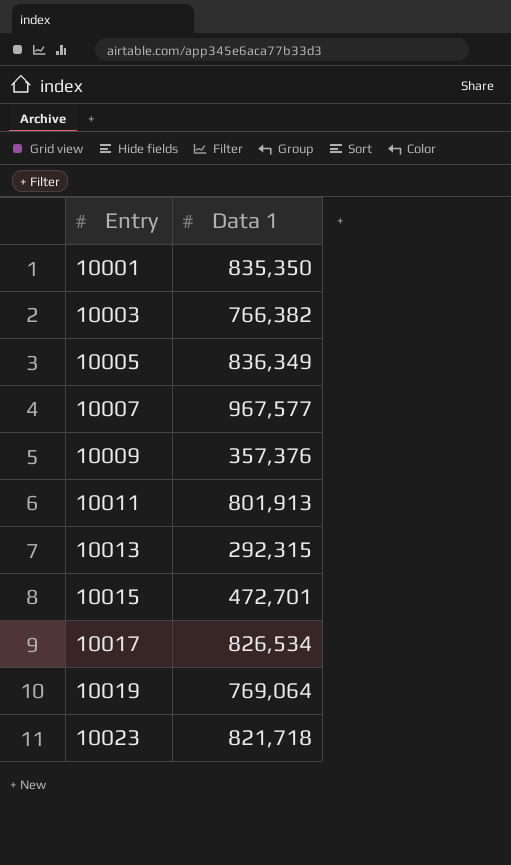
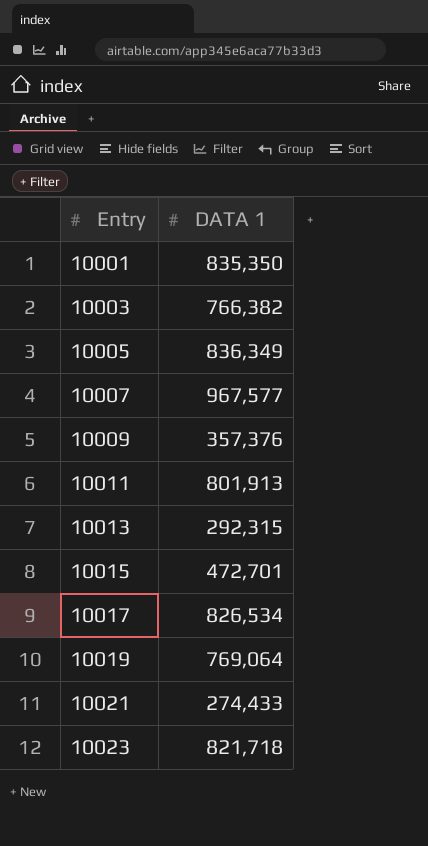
column name: Data 1 -> DATA 1
row 10021: none -> 274,433

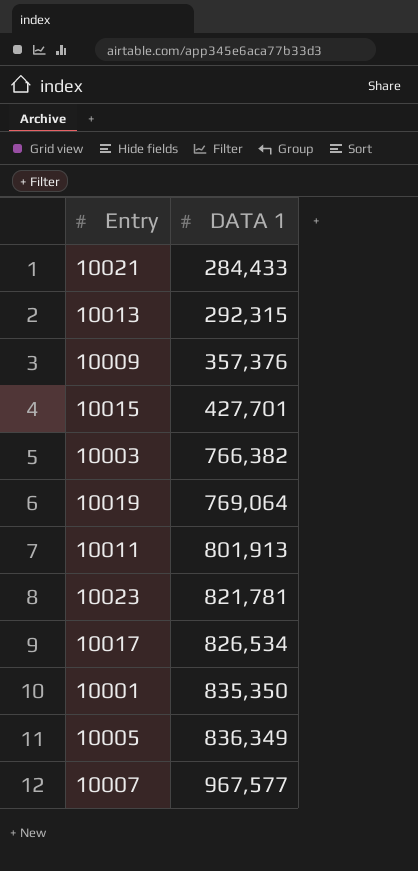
row order: Entry ascending -> DATA 1 ascending
10021 | DATA 1: 274,433 -> 284,433
10015 | DATA 1: 472,701 -> 427,701
10023 | DATA 1: 821,718 -> 821,781

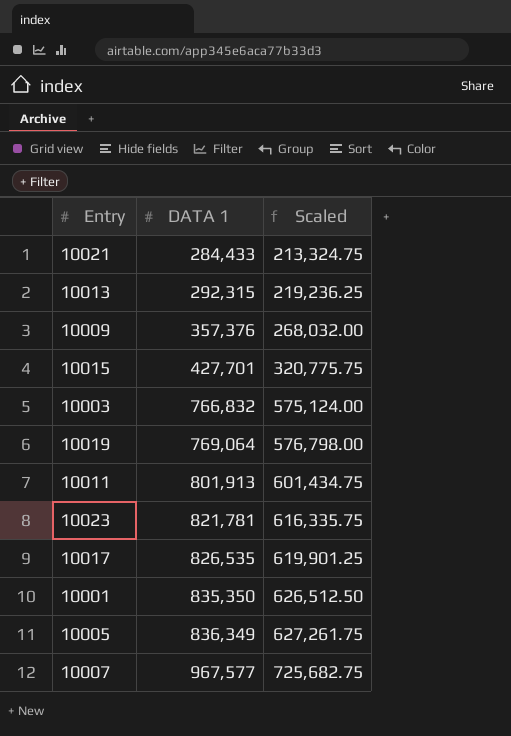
column Scaled | formula: none -> [DATA 1] * 0.75
10003 | DATA 1: 766,382 -> 766,832
10017 | DATA 1: 826,534 -> 826,535

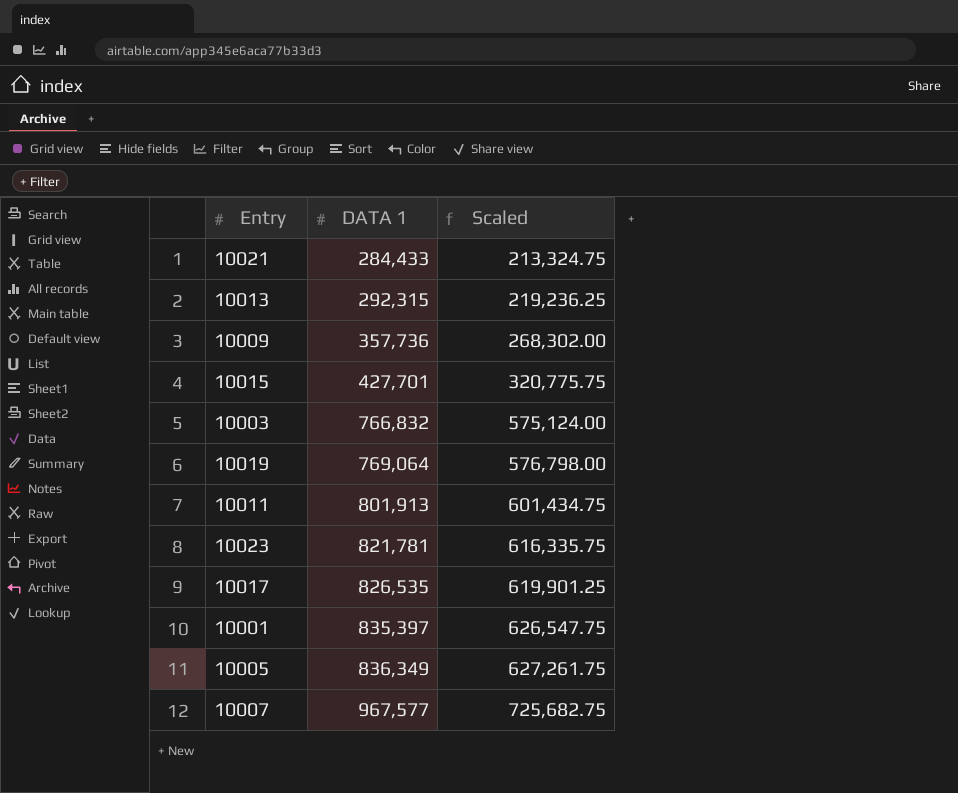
10009 | DATA 1: 357,376 -> 357,736
10009 | Scaled: 268,032.00 -> 268,302.00
10001 | DATA 1: 835,350 -> 835,397
10001 | Scaled: 626,512.50 -> 626,547.75

